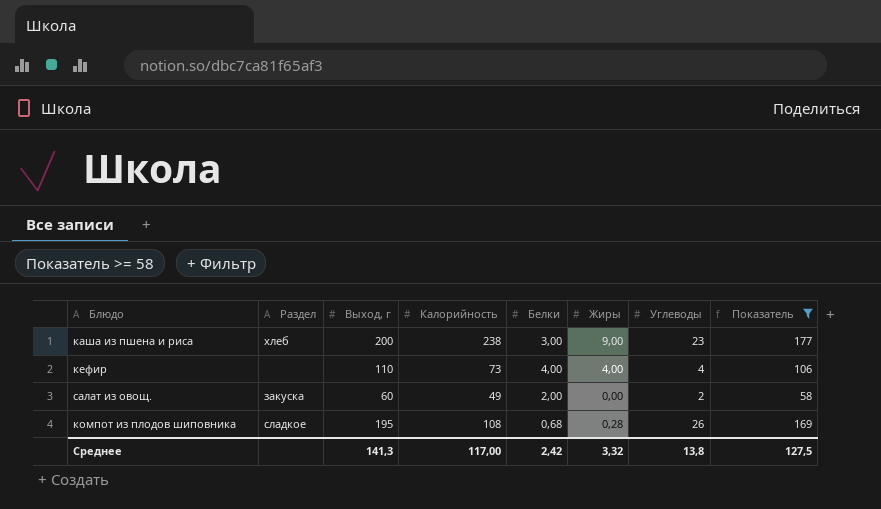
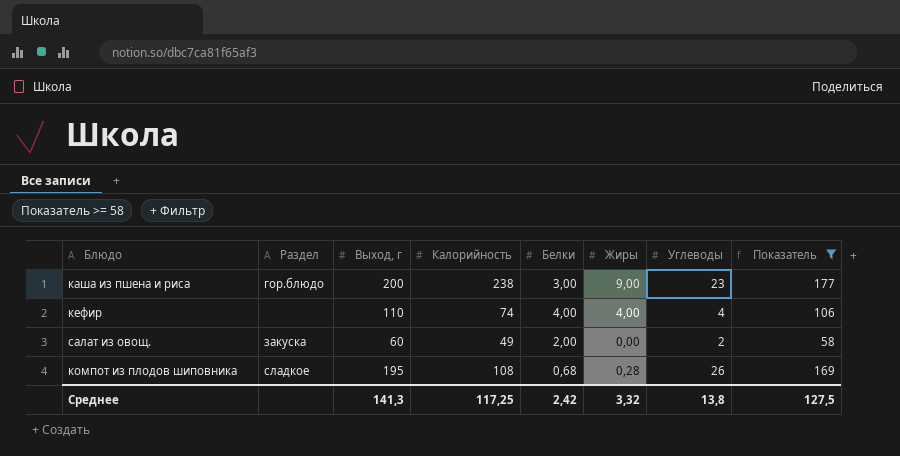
каша из пшена и риса | Раздел: хлеб -> гор.блюдо
кефир | Калорийность: 73 -> 74
Среднее | Калорийность: 117,00 -> 117,25

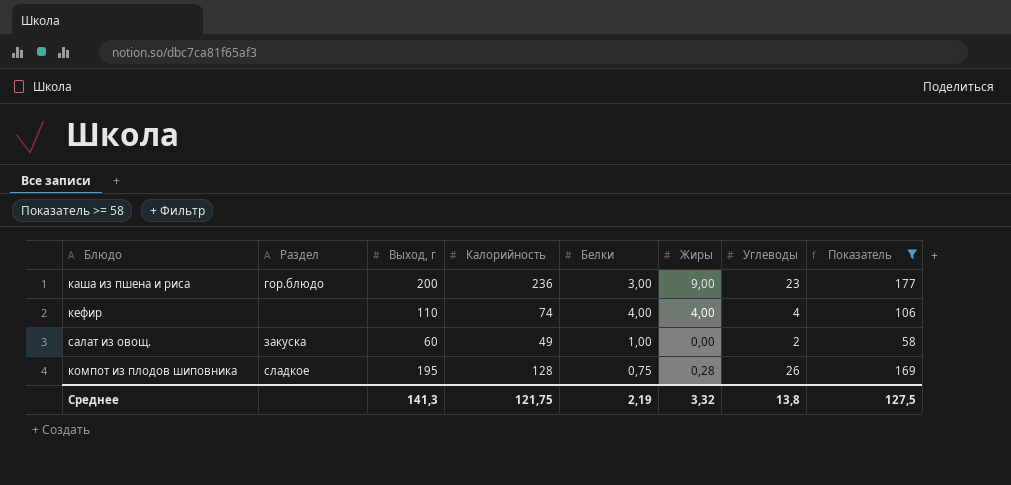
каша из пшена и риса | Калорийность: 238 -> 236
салат из овощ. | Белки: 2,00 -> 1,00
компот из плодов шиповника | Калорийность: 108 -> 128
компот из плодов шиповника | Белки: 0,68 -> 0,75
Среднее | Калорийность: 117,25 -> 121,75
Среднее | Белки: 2,42 -> 2,19

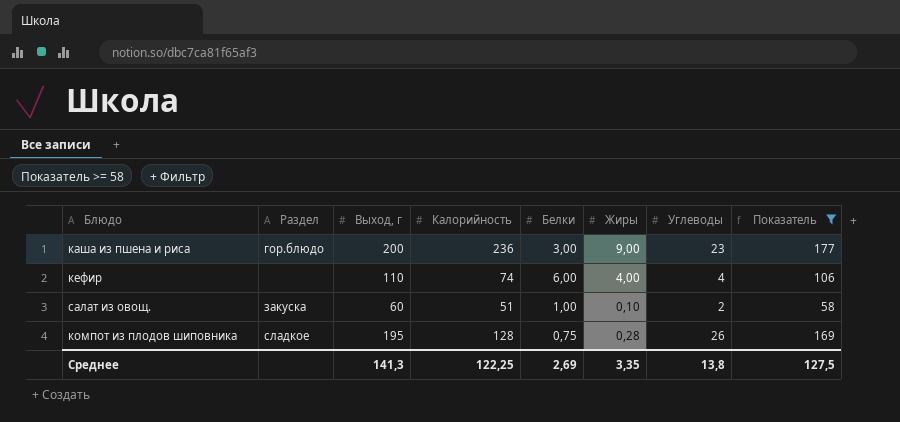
кефир | Белки: 4,00 -> 6,00
салат из овощ. | Калорийность: 49 -> 51
салат из овощ. | Жиры: 0,00 -> 0,10
Среднее | Калорийность: 121,75 -> 122,25
Среднее | Белки: 2,19 -> 2,69
Среднее | Жиры: 3,32 -> 3,35

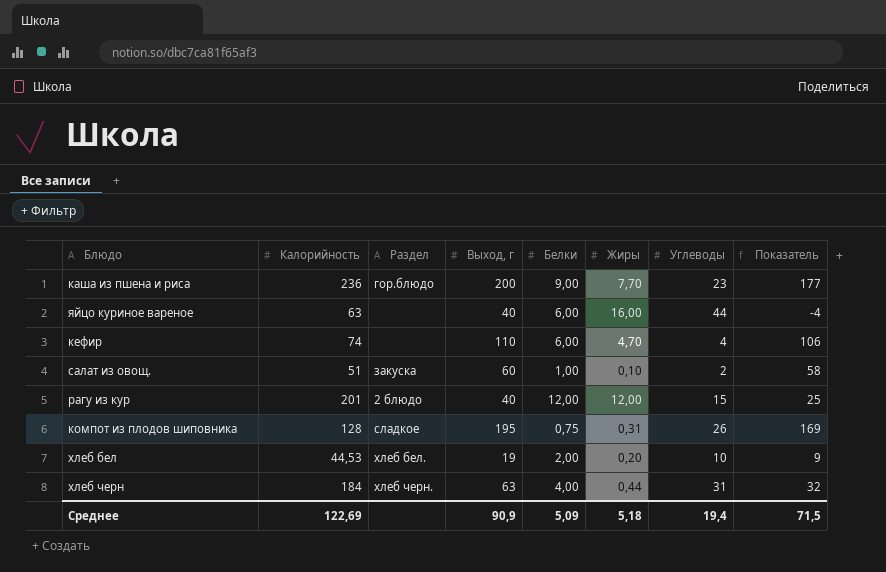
filter: Показатель >= 58 -> none
column Калорийность | position: 4 -> 2
каша из пшена и риса | Белки: 3,00 -> 9,00
каша из пшена и риса | Жиры: 9,00 -> 7,70
кефир | Жиры: 4,00 -> 4,70
компот из плодов шиповника | Жиры: 0,28 -> 0,31
Среднее | Калорийность: 122,25 -> 122,69
Среднее | Выход, г: 141,3 -> 90,9
Среднее | Белки: 2,69 -> 5,09
Среднее | Жиры: 3,35 -> 5,18
Среднее | Углеводы: 13,8 -> 19,4
Среднее | Показатель: 127,5 -> 71,5

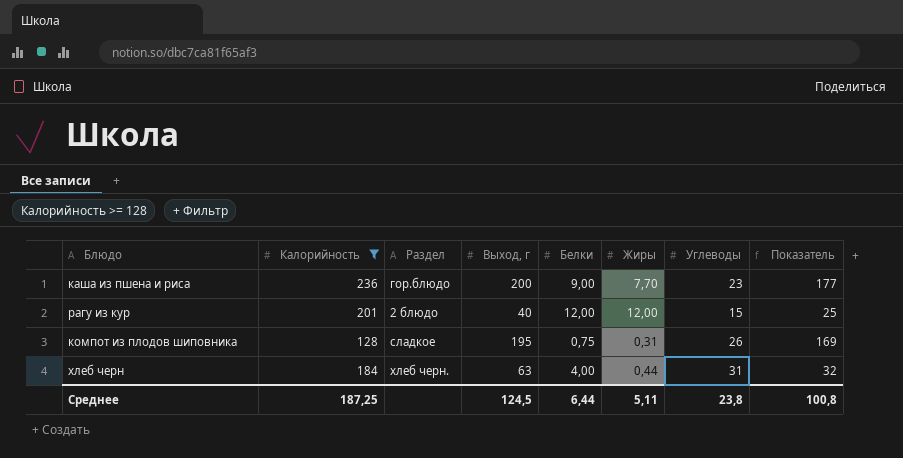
filter: none -> Калорийность >= 128
Среднее | Калорийность: 122,69 -> 187,25
Среднее | Выход, г: 90,9 -> 124,5
Среднее | Белки: 5,09 -> 6,44
Среднее | Жиры: 5,18 -> 5,11
Среднее | Углеводы: 19,4 -> 23,8
Среднее | Показатель: 71,5 -> 100,8

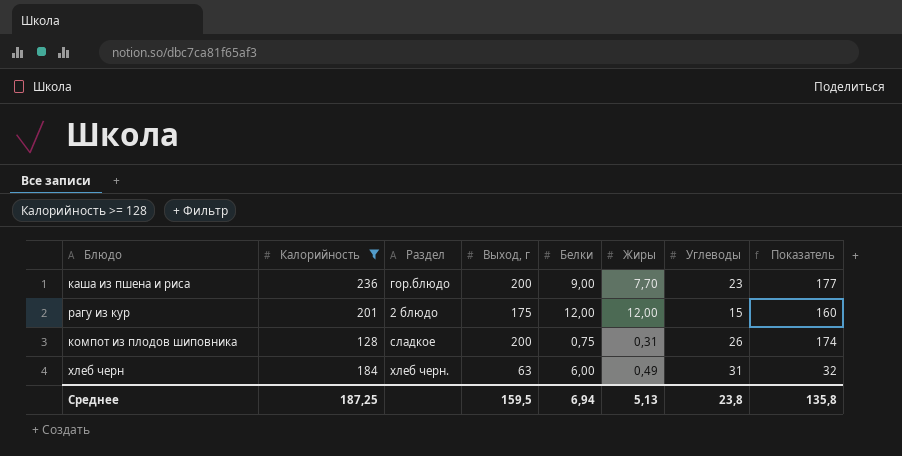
рагу из кур | Выход, г: 40 -> 175
рагу из кур | Показатель: 25 -> 160
компот из плодов шиповника | Выход, г: 195 -> 200
компот из плодов шиповника | Показатель: 169 -> 174
хлеб черн | Белки: 4,00 -> 6,00
хлеб черн | Жиры: 0,44 -> 0,49
Среднее | Выход, г: 124,5 -> 159,5
Среднее | Белки: 6,44 -> 6,94
Среднее | Жиры: 5,11 -> 5,13
Среднее | Показатель: 100,8 -> 135,8

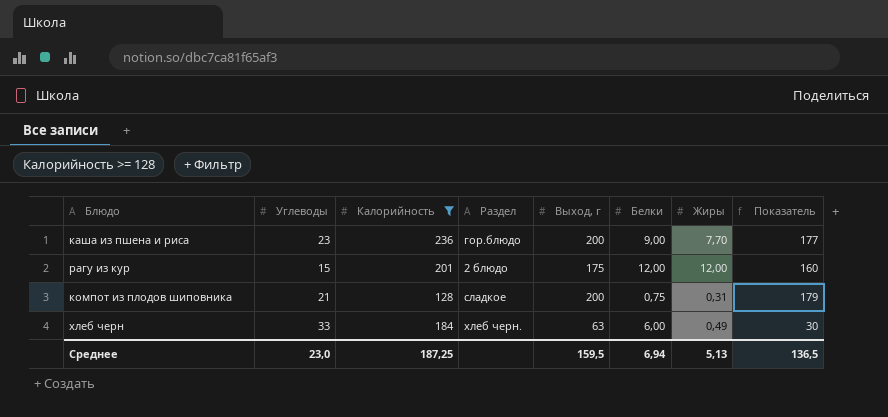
column Углеводы | position: 7 -> 2
компот из плодов шиповника | Углеводы: 26 -> 21
компот из плодов шиповника | Показатель: 174 -> 179
хлеб черн | Углеводы: 31 -> 33
хлеб черн | Показатель: 32 -> 30
Среднее | Углеводы: 23,8 -> 23,0
Среднее | Показатель: 135,8 -> 136,5

